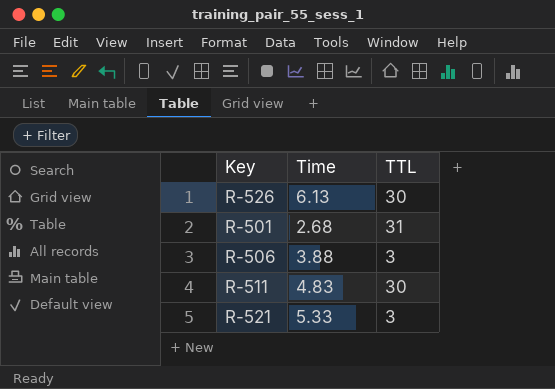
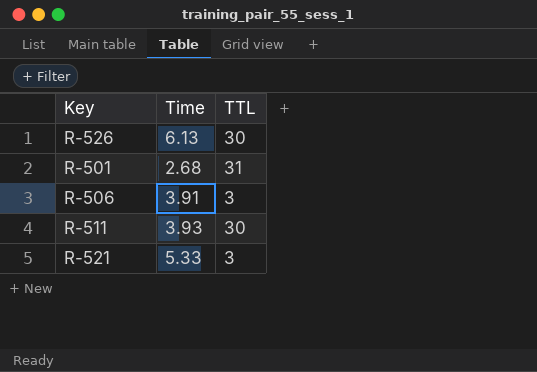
R-506 | Time: 3.88 -> 3.91
R-511 | Time: 4.83 -> 3.93

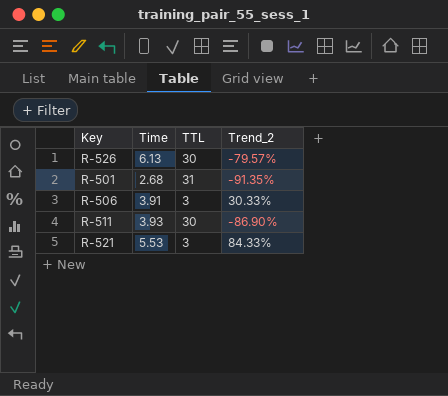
column Trend_2 | formula: none -> ([Time] - [TTL]) / [TTL]
R-521 | Time: 5.33 -> 5.53

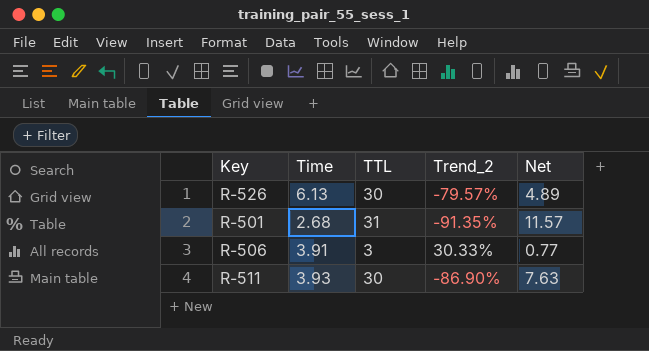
column Net | formula: none -> [TTL] / [Time]
row R-521: 5.53 | 3 | 84.33% -> none

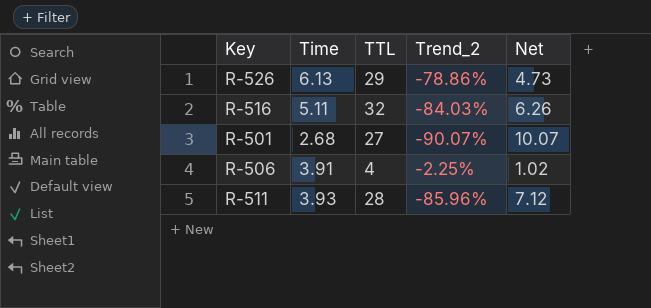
R-526 | TTL: 30 -> 29
R-526 | Trend_2: -79.57% -> -78.86%
R-526 | Net: 4.89 -> 4.73
row R-516: none -> 5.11 | 32 | -84.03% | 6.26
R-501 | TTL: 31 -> 27
R-501 | Trend_2: -91.35% -> -90.07%
R-501 | Net: 11.57 -> 10.07
R-506 | TTL: 3 -> 4
R-506 | Trend_2: 30.33% -> -2.25%
R-506 | Net: 0.77 -> 1.02
R-511 | TTL: 30 -> 28
R-511 | Trend_2: -86.90% -> -85.96%
R-511 | Net: 7.63 -> 7.12

